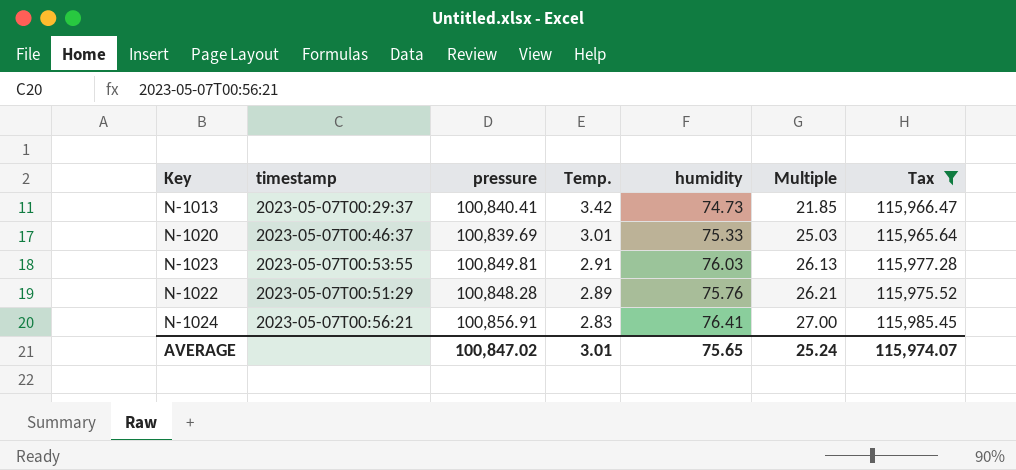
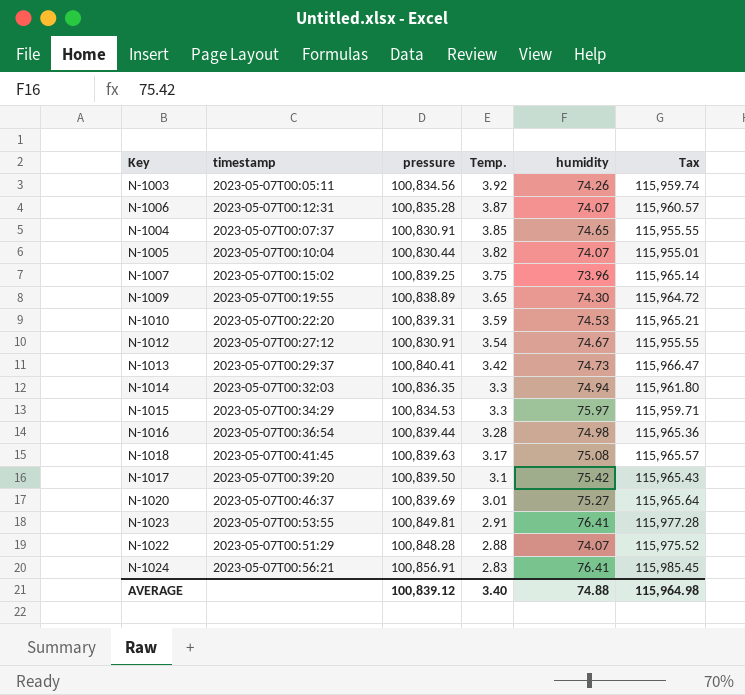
filter: Tax >= 115,965.64 -> none
column Multiple | formula: [humidity] / [Temp.] -> none
N-1020 | humidity: 75.33 -> 75.27
N-1023 | humidity: 76.03 -> 76.41
N-1022 | Temp.: 2.89 -> 2.88
N-1022 | humidity: 75.76 -> 74.07
AVERAGE | pressure: 100,847.02 -> 100,839.12
AVERAGE | Temp.: 3.01 -> 3.40
AVERAGE | humidity: 75.65 -> 74.88
AVERAGE | Tax: 115,974.07 -> 115,964.98

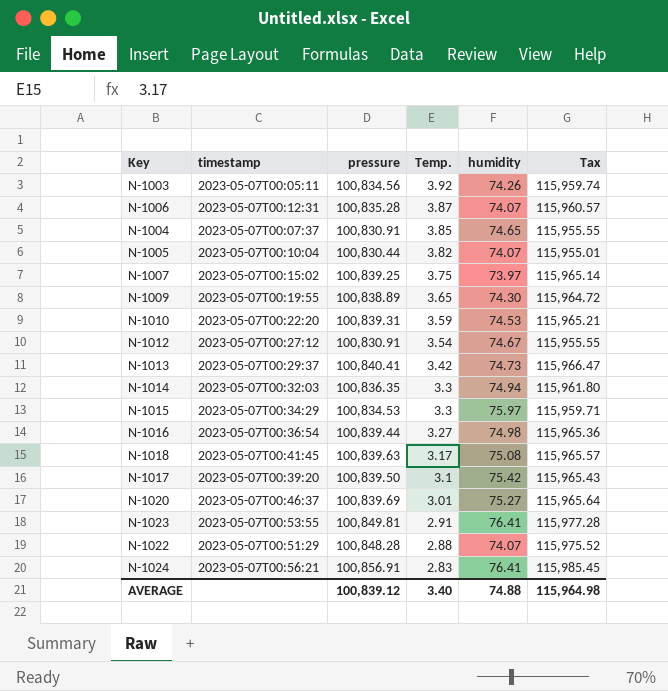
N-1007 | humidity: 73.96 -> 73.97
N-1016 | Temp.: 3.28 -> 3.27

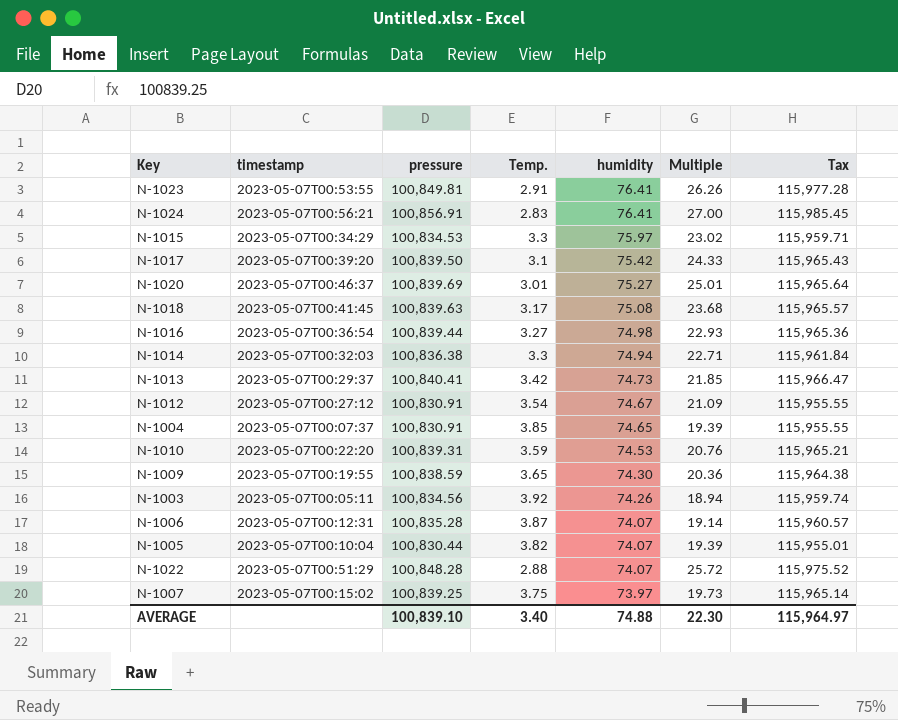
row order: Temp. descending -> humidity descending
column Multiple | formula: none -> [humidity] / [Temp.]
N-1014 | pressure: 100,836.35 -> 100,836.38
N-1014 | Tax: 115,961.80 -> 115,961.84
N-1009 | pressure: 100,838.89 -> 100,838.59
N-1009 | Tax: 115,964.72 -> 115,964.38
AVERAGE | pressure: 100,839.12 -> 100,839.10
AVERAGE | Tax: 115,964.98 -> 115,964.97

